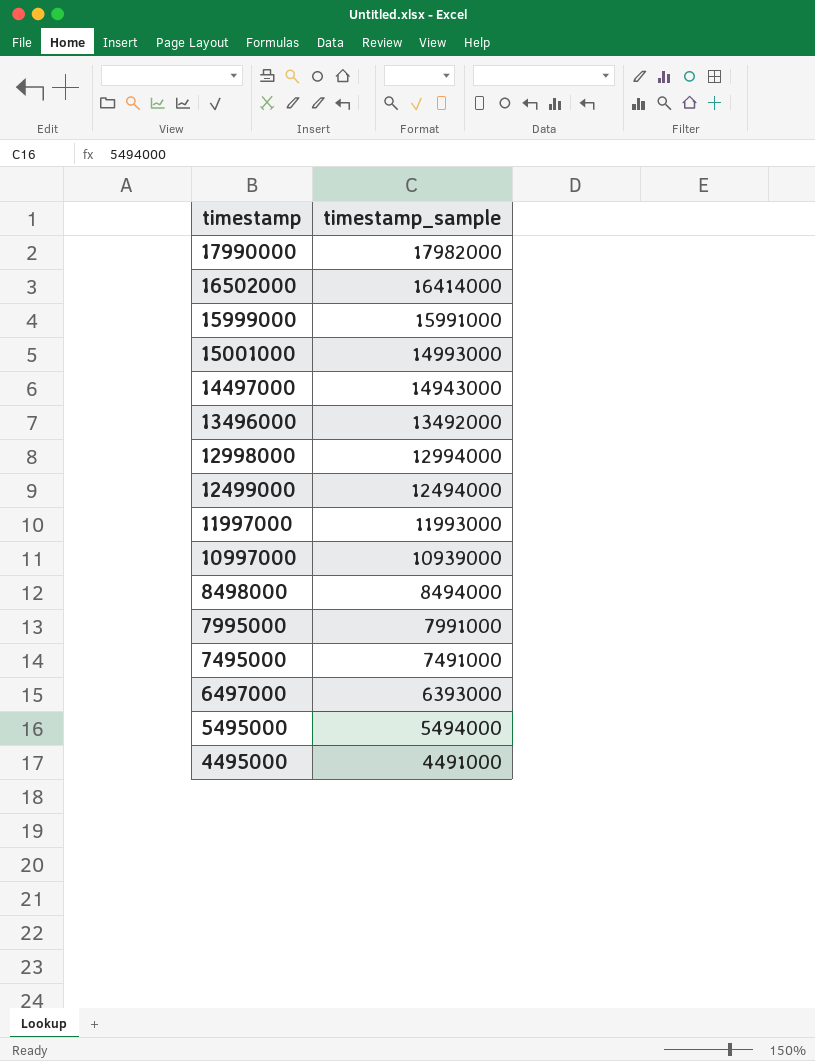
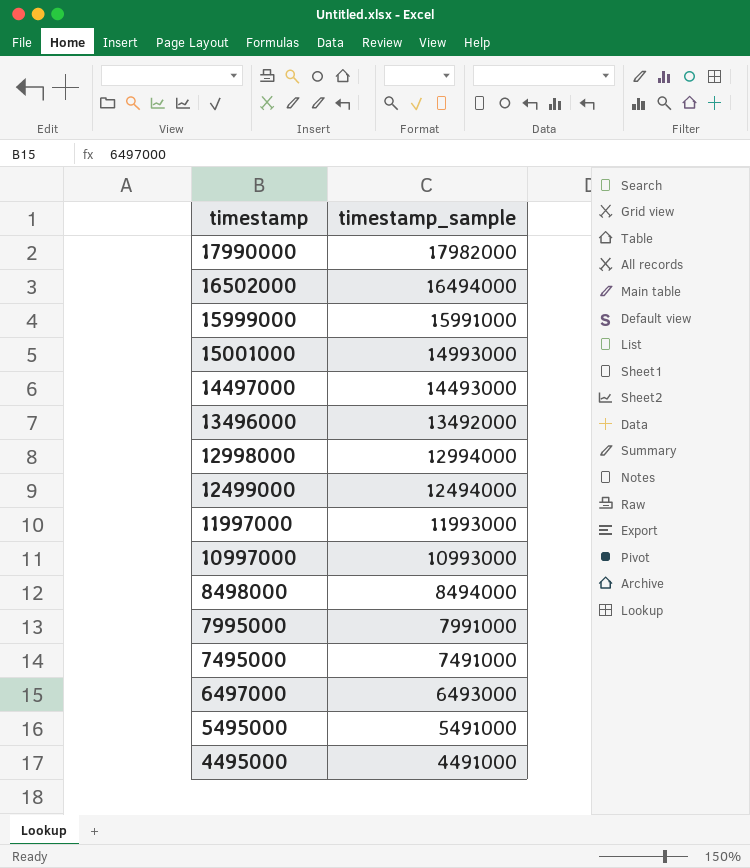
16502000 | timestamp_sample: 16414000 -> 16494000
14497000 | timestamp_sample: 14943000 -> 14493000
10997000 | timestamp_sample: 10939000 -> 10993000
6497000 | timestamp_sample: 6393000 -> 6493000
5495000 | timestamp_sample: 5494000 -> 5491000

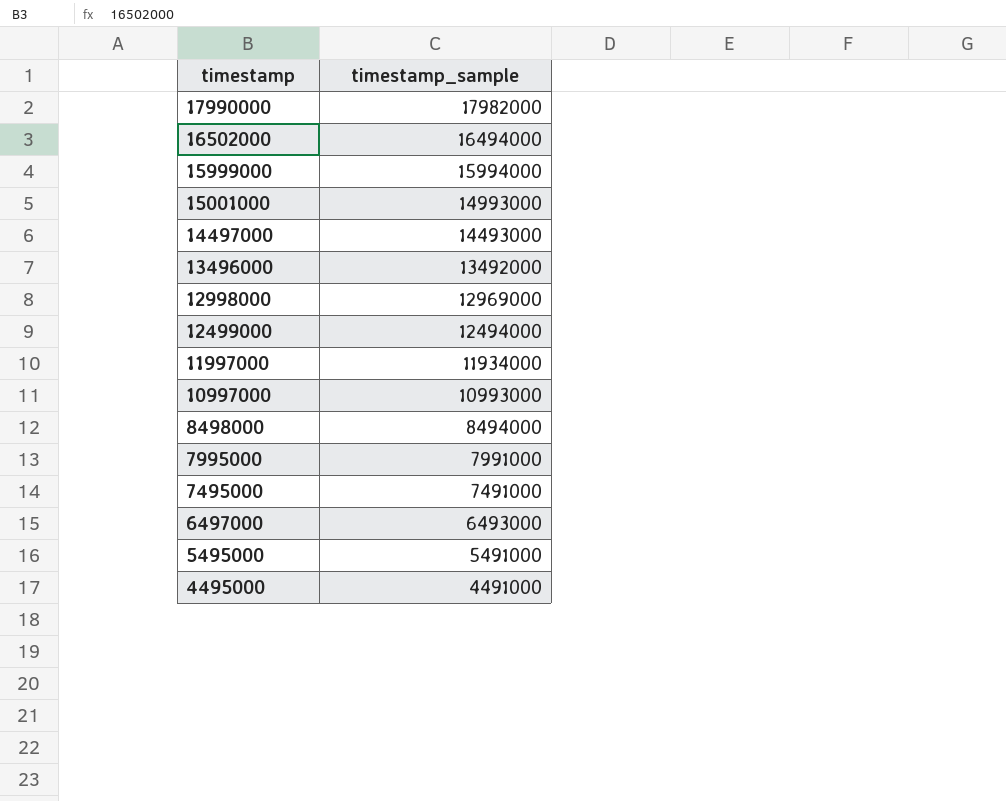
15999000 | timestamp_sample: 15991000 -> 15994000
12998000 | timestamp_sample: 12994000 -> 12969000
11997000 | timestamp_sample: 11993000 -> 11934000

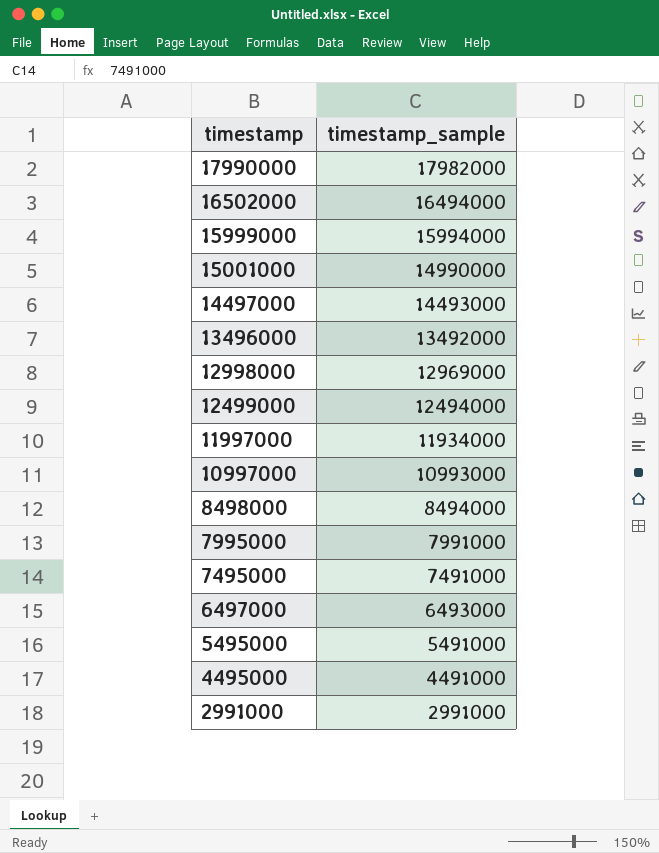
15001000 | timestamp_sample: 14993000 -> 14990000
row 2991000: none -> 2991000

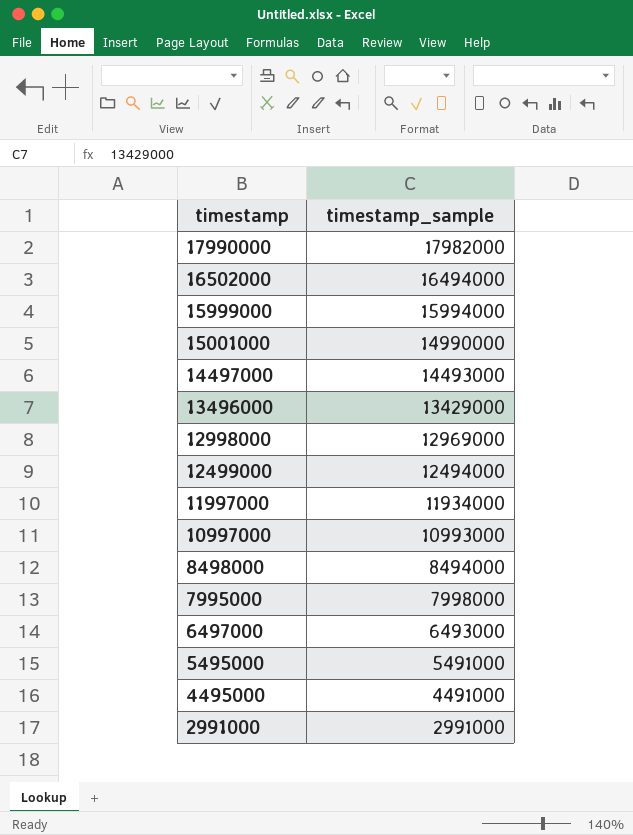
row 7495000: 7491000 -> none
13496000 | timestamp_sample: 13492000 -> 13429000
7995000 | timestamp_sample: 7991000 -> 7998000

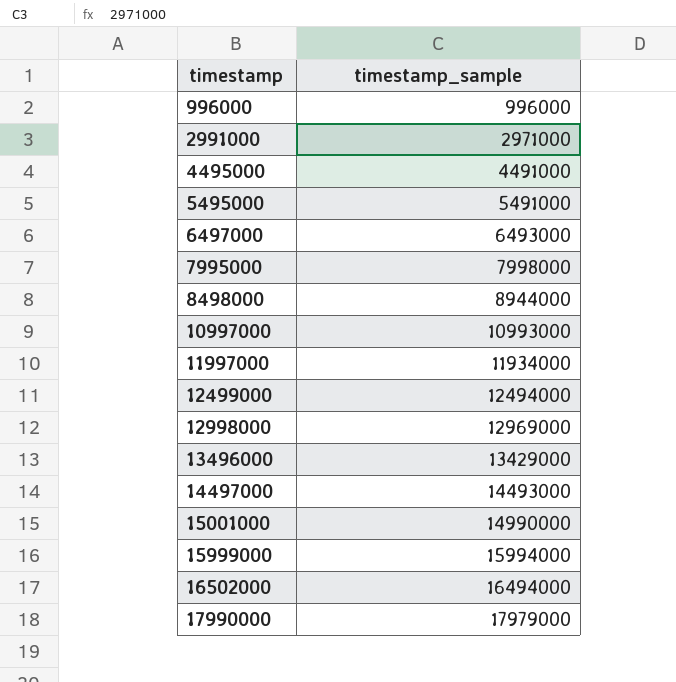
row order: timestamp descending -> timestamp ascending
row 996000: none -> 996000
2991000 | timestamp_sample: 2991000 -> 2971000
8498000 | timestamp_sample: 8494000 -> 8944000
17990000 | timestamp_sample: 17982000 -> 17979000

